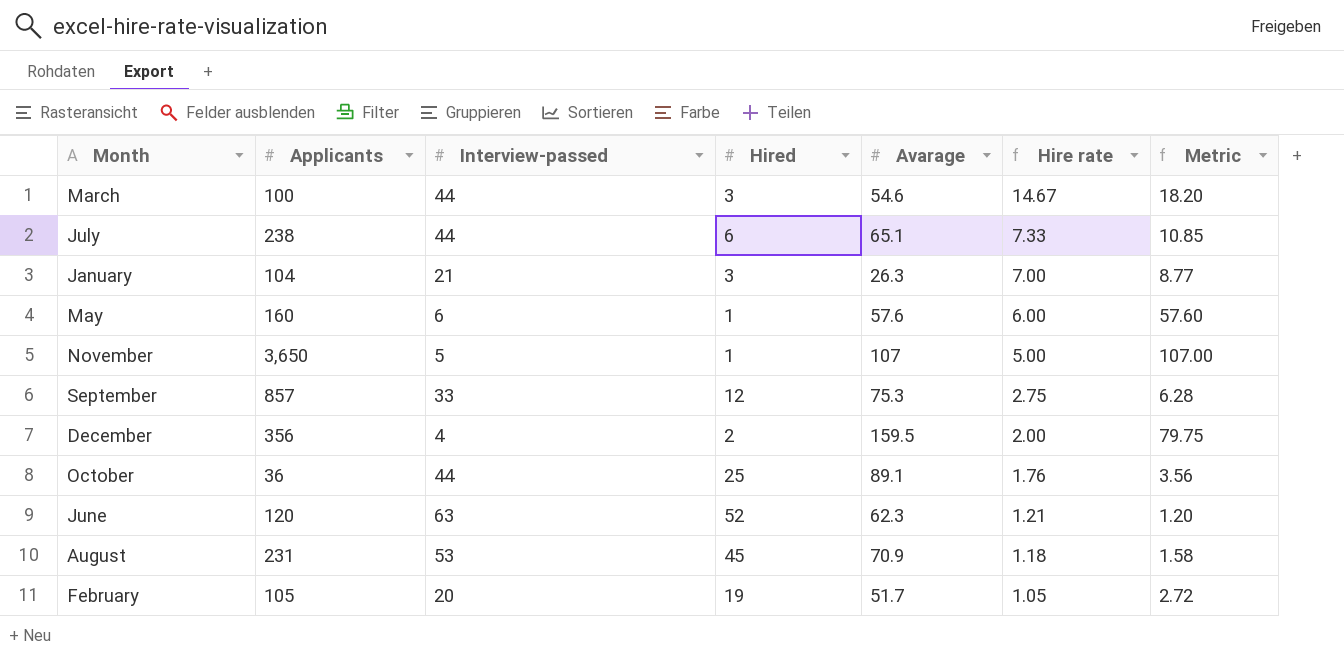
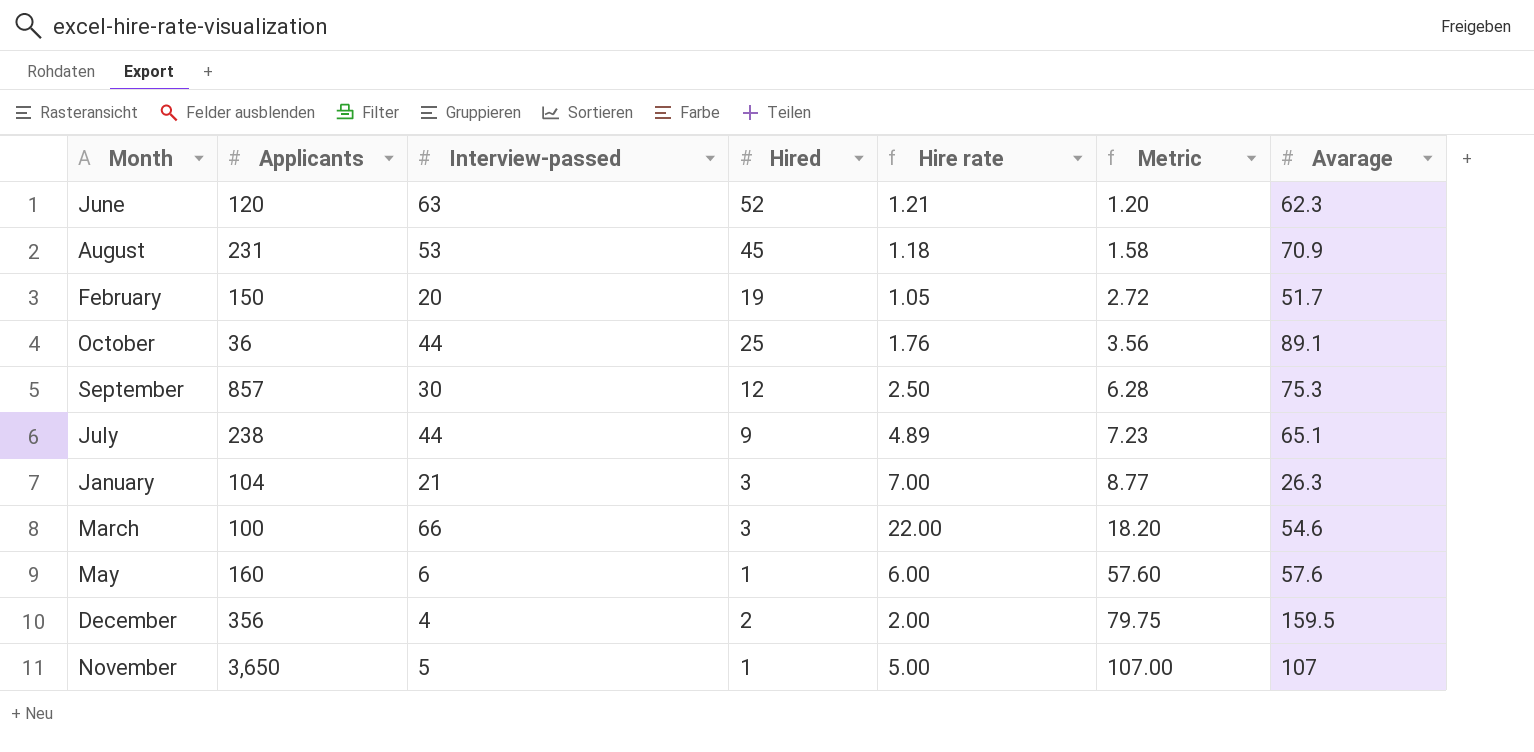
row order: Hire rate descending -> Metric ascending
column Avarage | position: 5 -> 7
February | Applicants: 105 -> 150
September | Interview-passed: 33 -> 30
September | Hire rate: 2.75 -> 2.50
July | Hired: 6 -> 9
July | Hire rate: 7.33 -> 4.89
July | Metric: 10.85 -> 7.23
March | Interview-passed: 44 -> 66
March | Hire rate: 14.67 -> 22.00

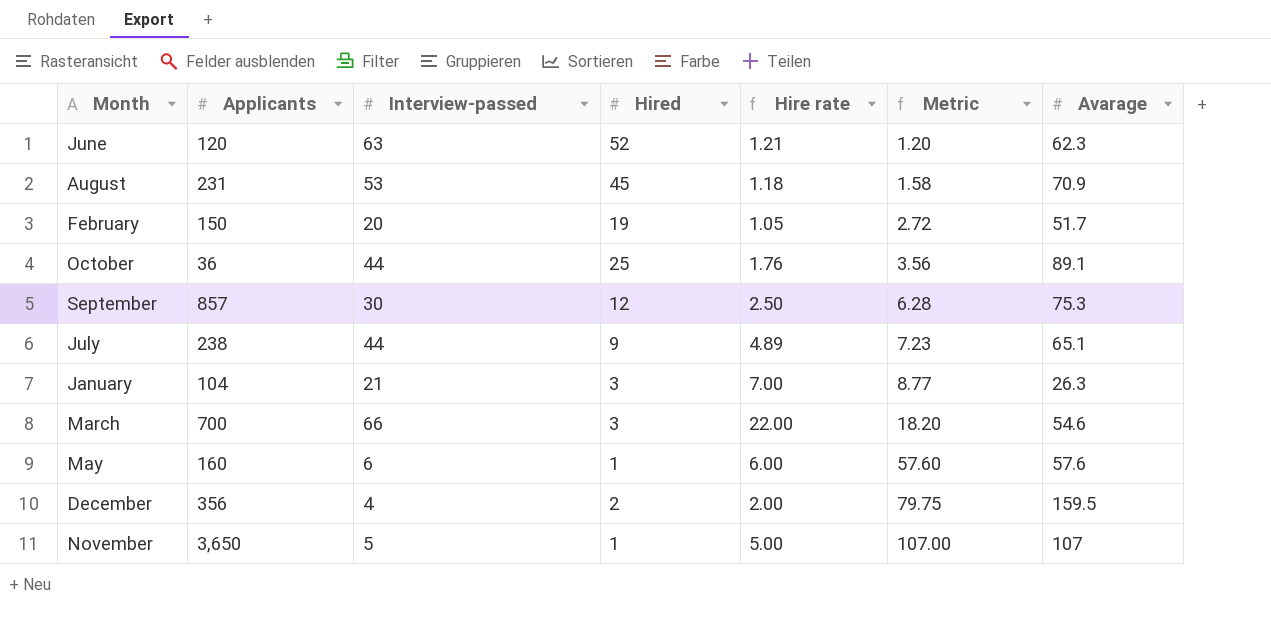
March | Applicants: 100 -> 700

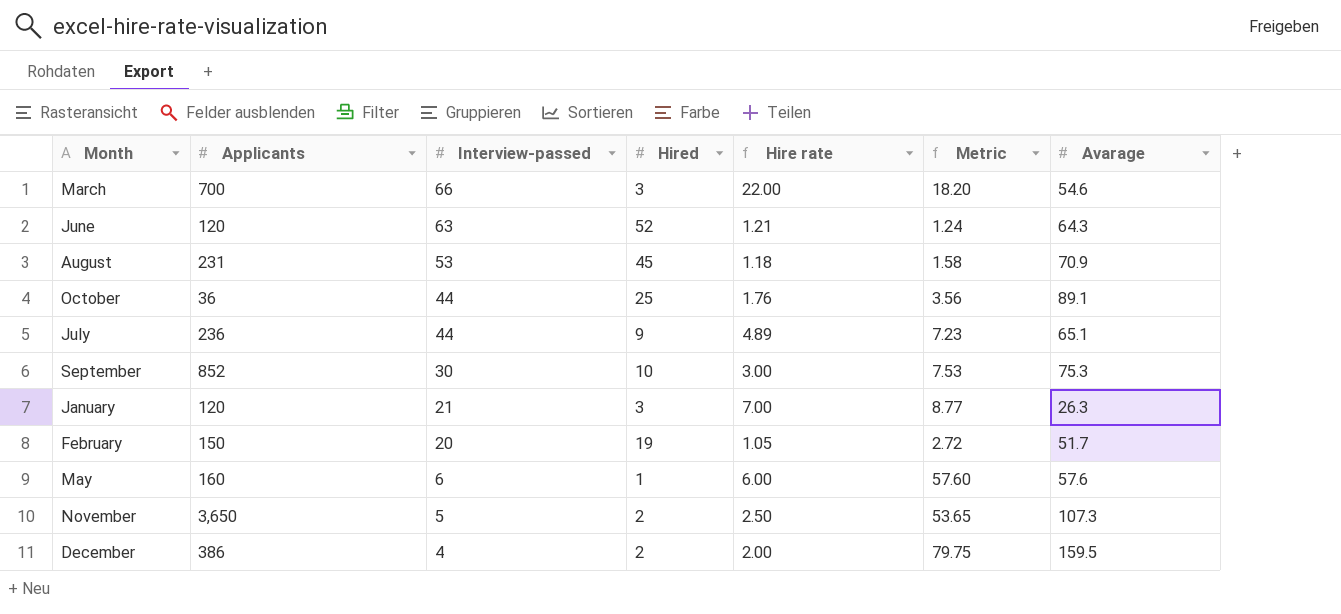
row order: Metric ascending -> Interview-passed descending
June | Metric: 1.20 -> 1.24
June | Avarage: 62.3 -> 64.3
July | Applicants: 238 -> 236
September | Applicants: 857 -> 852
September | Hired: 12 -> 10
September | Hire rate: 2.50 -> 3.00
September | Metric: 6.28 -> 7.53
January | Applicants: 104 -> 120
November | Hired: 1 -> 2
November | Hire rate: 5.00 -> 2.50
November | Metric: 107.00 -> 53.65
November | Avarage: 107 -> 107.3
December | Applicants: 356 -> 386

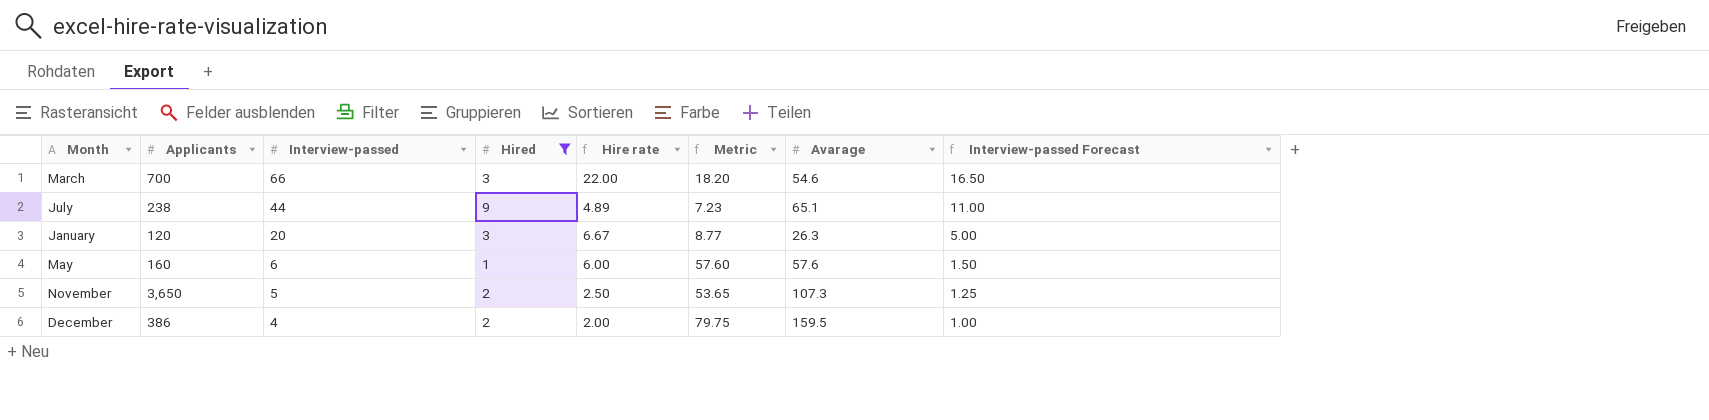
filter: none -> Hired <= 9
column Interview-passed Forecast | formula: none -> [Interview-passed] * 0.25
July | Applicants: 236 -> 238
January | Interview-passed: 21 -> 20
January | Hire rate: 7.00 -> 6.67

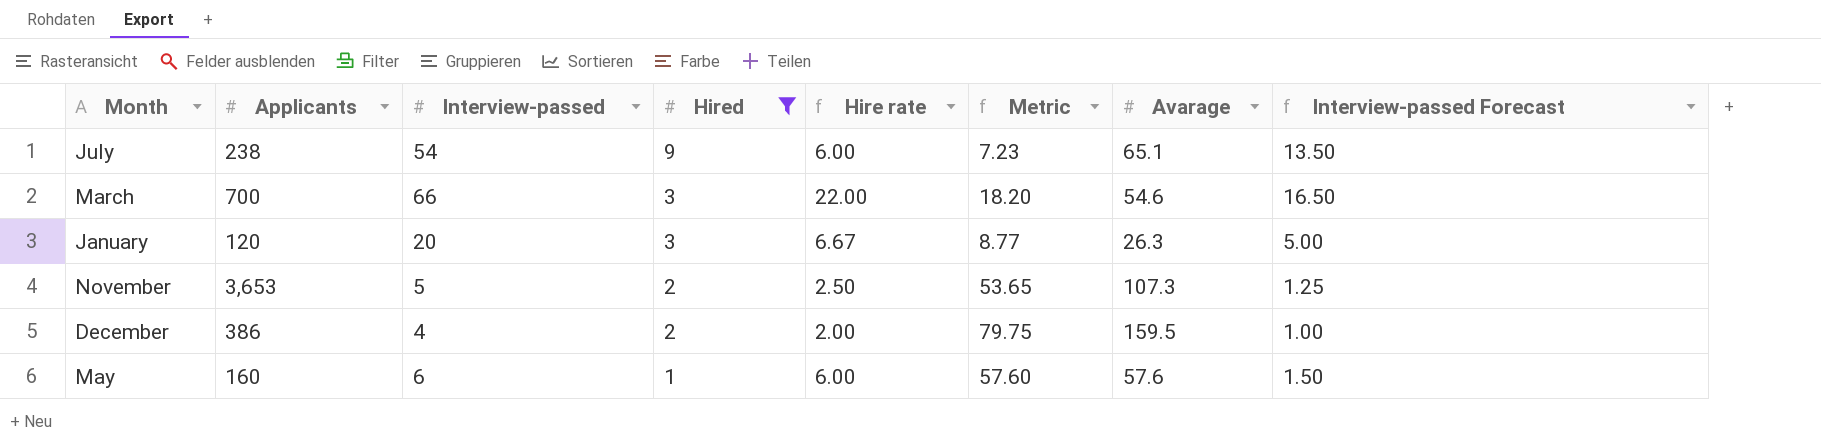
row order: Interview-passed descending -> Hired descending
July | Interview-passed: 44 -> 54
July | Hire rate: 4.89 -> 6.00
July | Interview-passed Forecast: 11.00 -> 13.50
November | Applicants: 3,650 -> 3,653

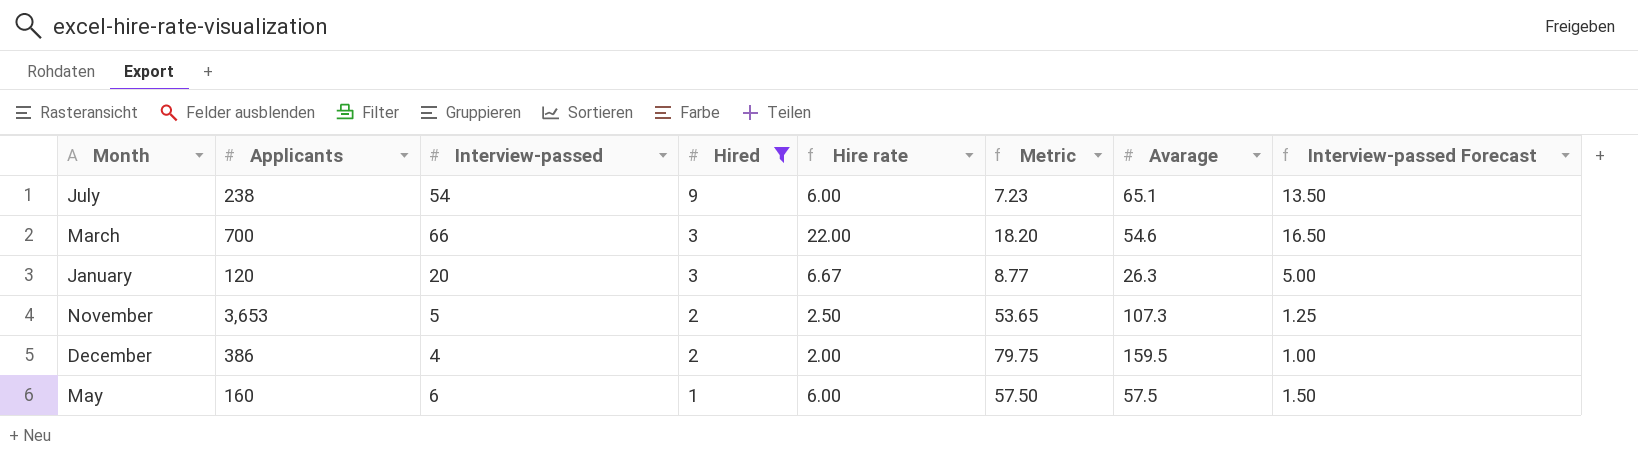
May | Metric: 57.60 -> 57.50
May | Avarage: 57.6 -> 57.5

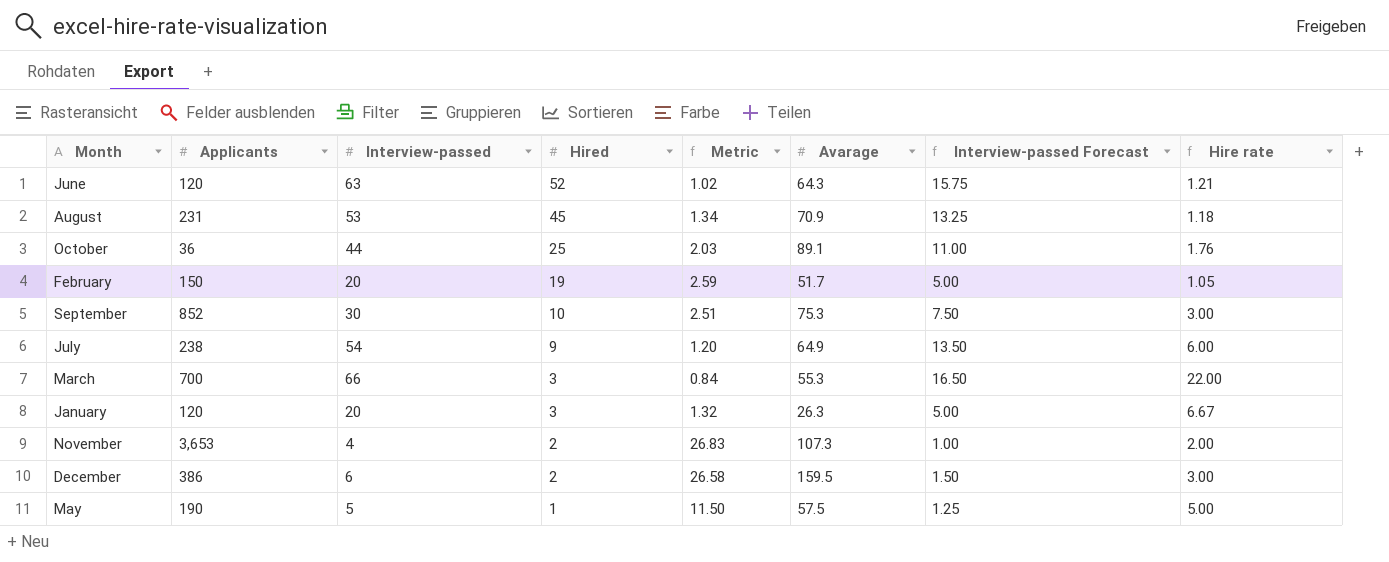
filter: Hired <= 9 -> none
column Metric | formula: [Avarage] / [Hired] -> [Avarage] / [Interview-passed]
column Hire rate | position: 5 -> 8
July | Avarage: 65.1 -> 64.9
March | Avarage: 54.6 -> 55.3
November | Interview-passed: 5 -> 4
November | Interview-passed Forecast: 1.25 -> 1.00
November | Hire rate: 2.50 -> 2.00
December | Interview-passed: 4 -> 6
December | Interview-passed Forecast: 1.00 -> 1.50
December | Hire rate: 2.00 -> 3.00
May | Applicants: 160 -> 190
May | Interview-passed: 6 -> 5
May | Interview-passed Forecast: 1.50 -> 1.25
May | Hire rate: 6.00 -> 5.00

